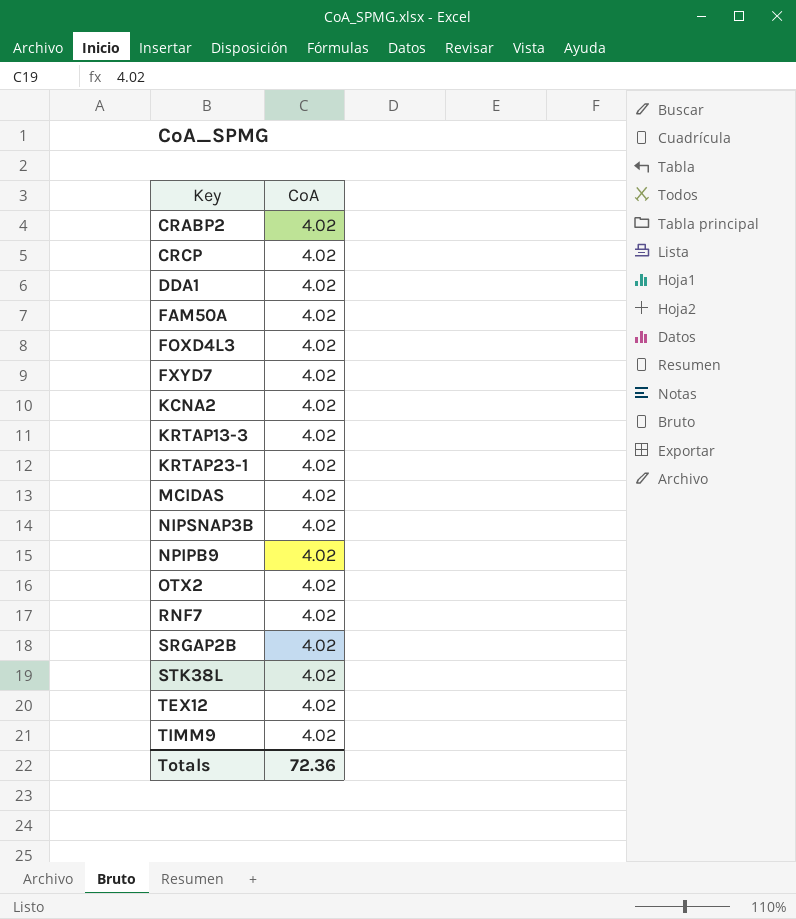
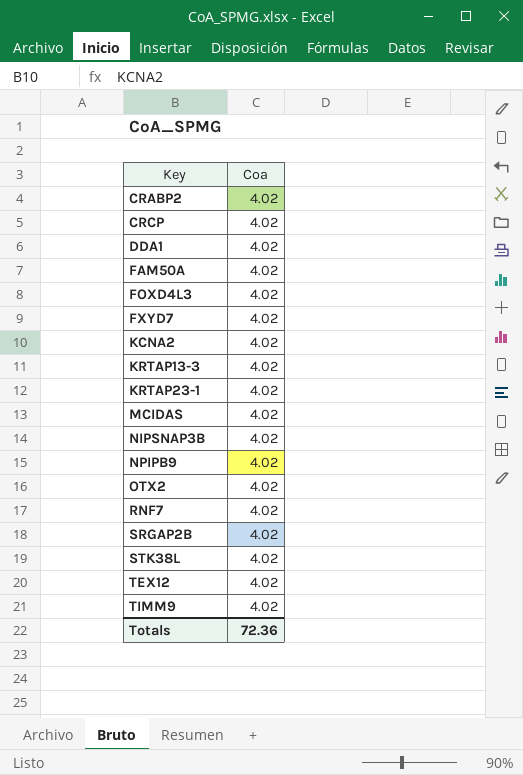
column name: CoA -> Coa

